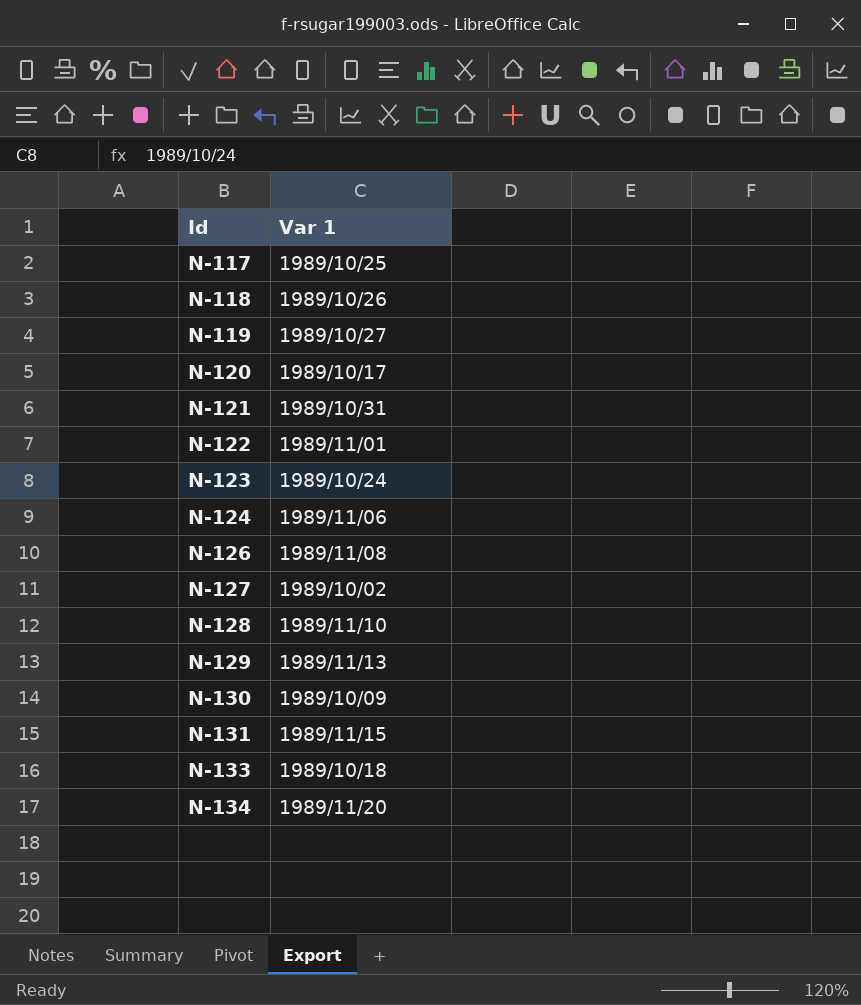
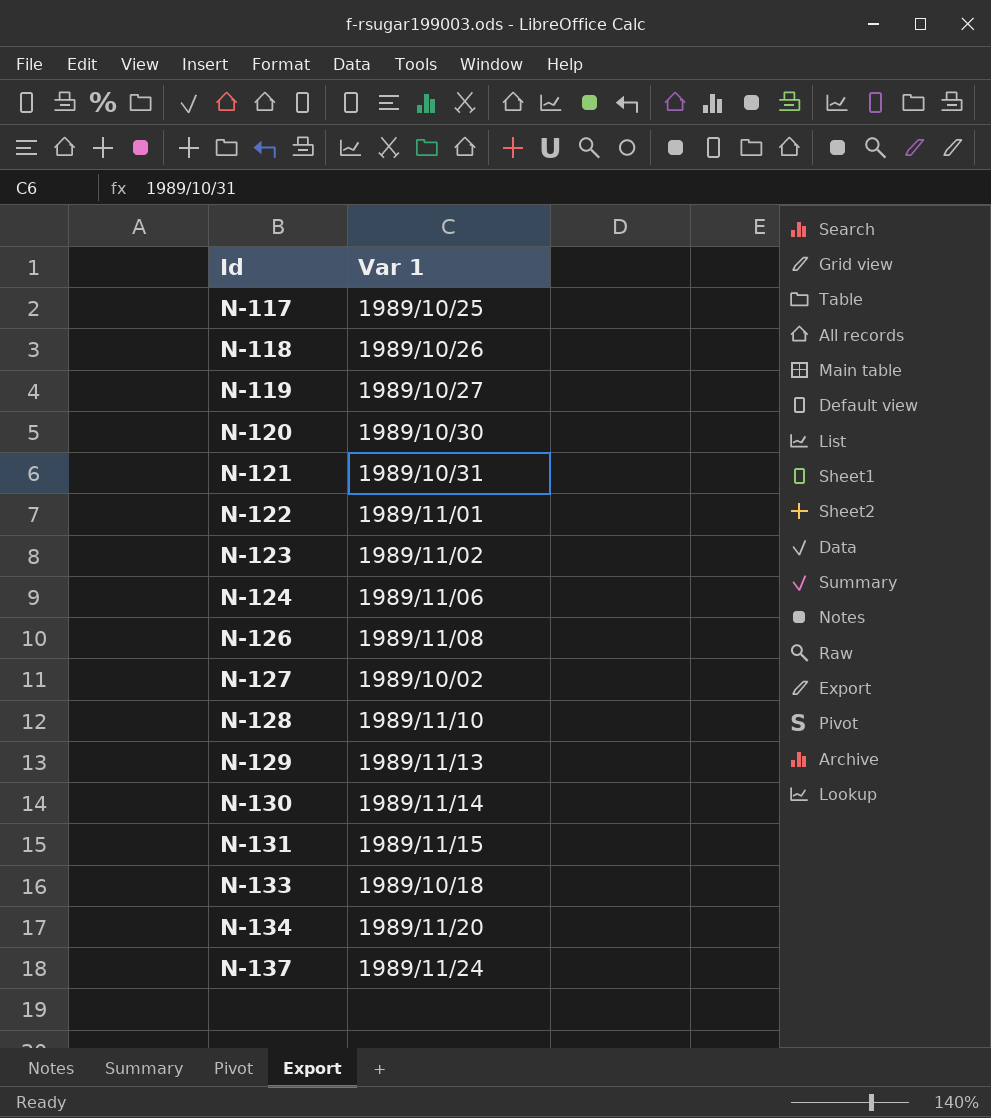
N-120 | Var 1: 1989/10/17 -> 1989/10/30
N-123 | Var 1: 1989/10/24 -> 1989/11/02
N-130 | Var 1: 1989/10/09 -> 1989/11/14
row N-137: none -> 1989/11/24

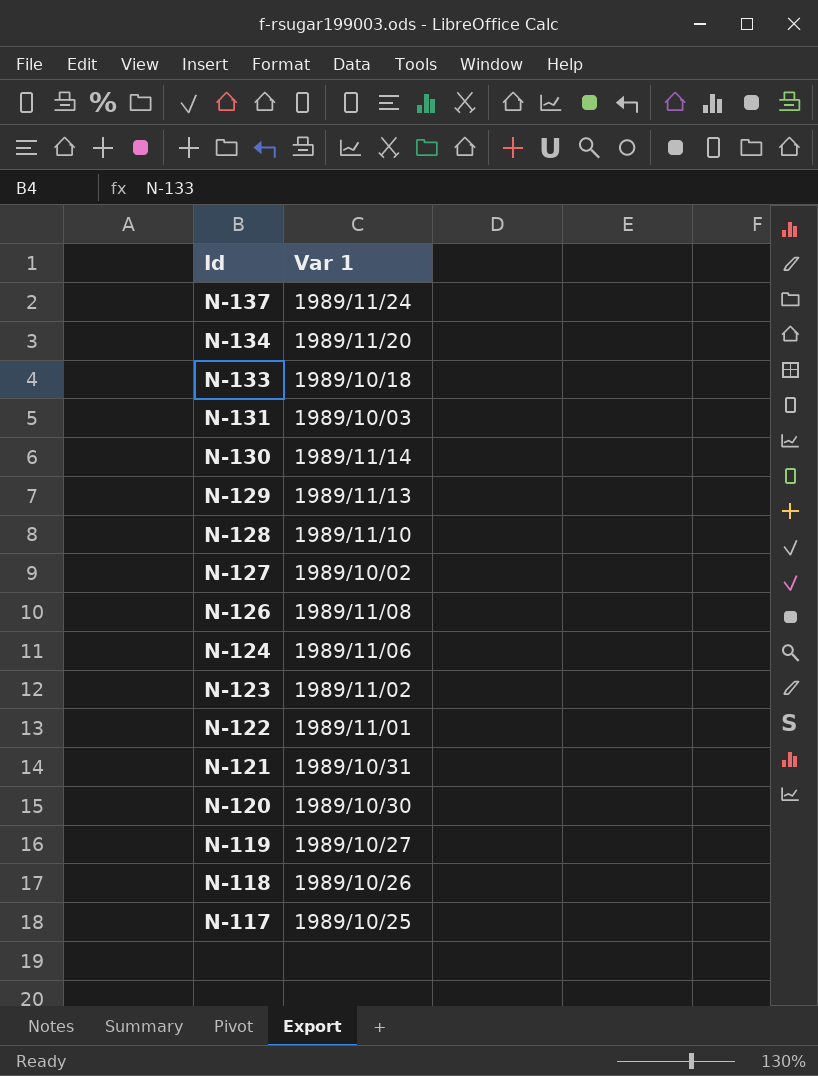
row order: Id ascending -> Id descending
N-131 | Var 1: 1989/11/15 -> 1989/10/03

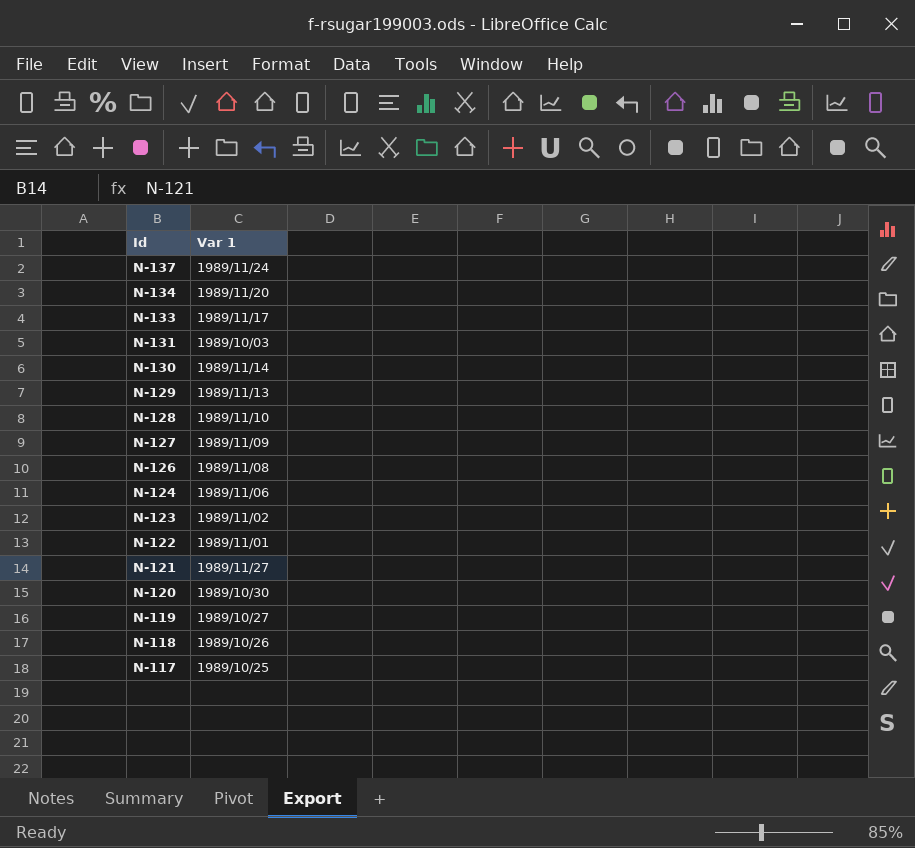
N-133 | Var 1: 1989/10/18 -> 1989/11/17
N-127 | Var 1: 1989/10/02 -> 1989/11/09
N-121 | Var 1: 1989/10/31 -> 1989/11/27

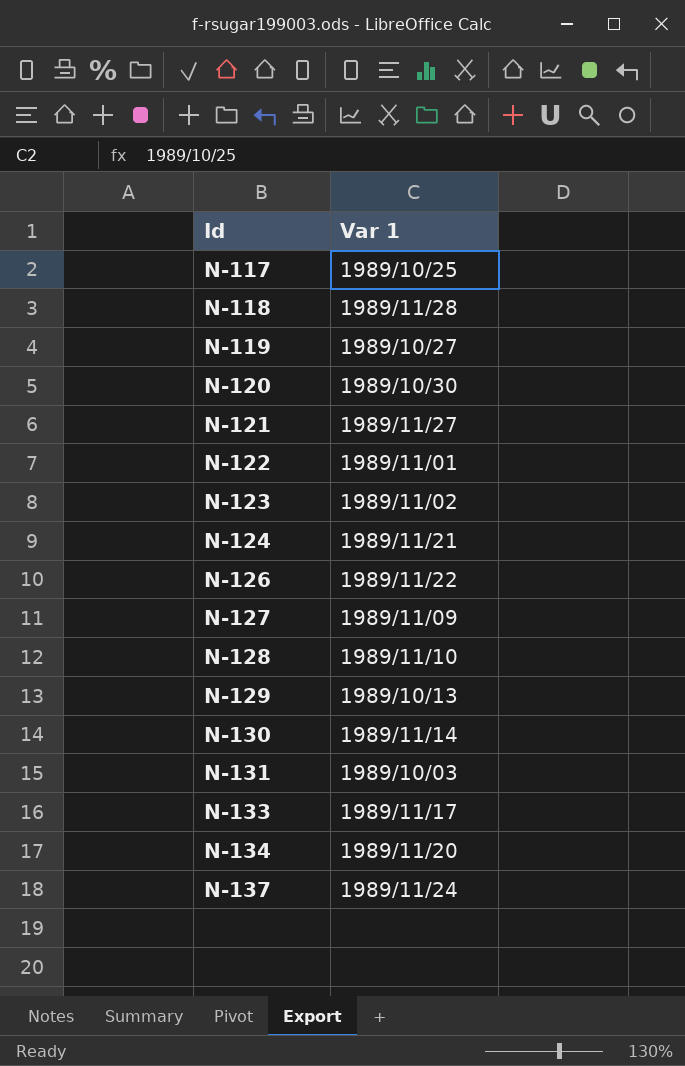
row order: Id descending -> Id ascending
N-118 | Var 1: 1989/10/26 -> 1989/11/28
N-124 | Var 1: 1989/11/06 -> 1989/11/21
N-126 | Var 1: 1989/11/08 -> 1989/11/22
N-129 | Var 1: 1989/11/13 -> 1989/10/13

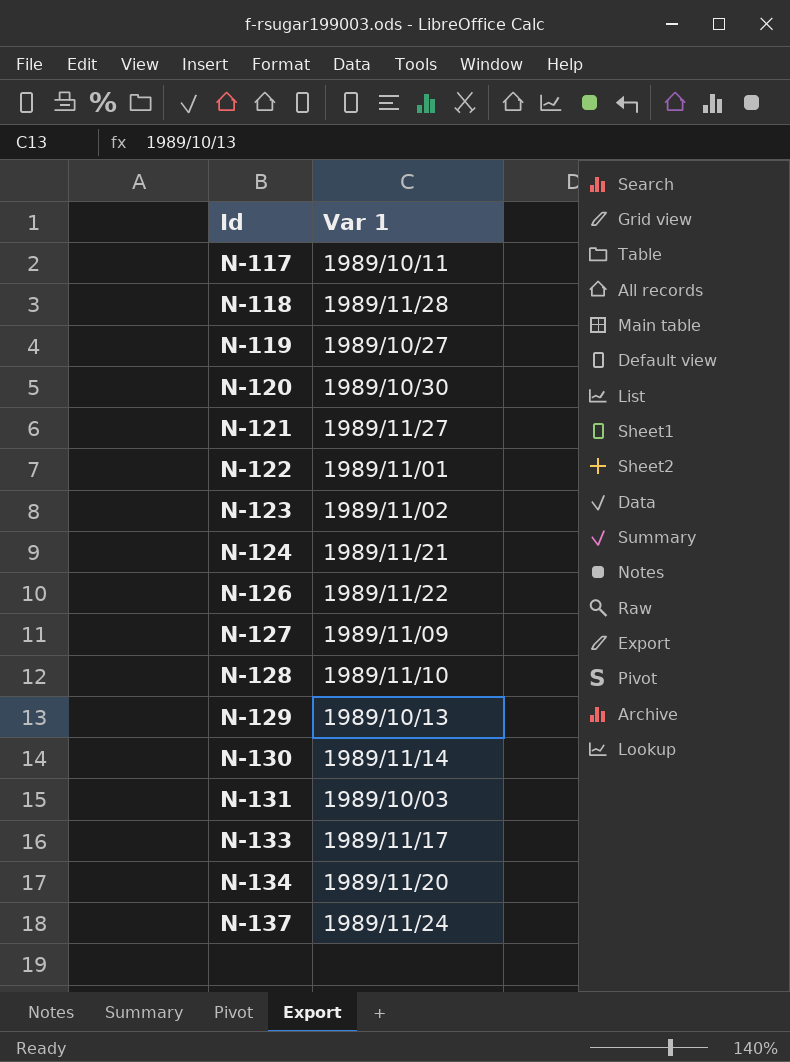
N-117 | Var 1: 1989/10/25 -> 1989/10/11

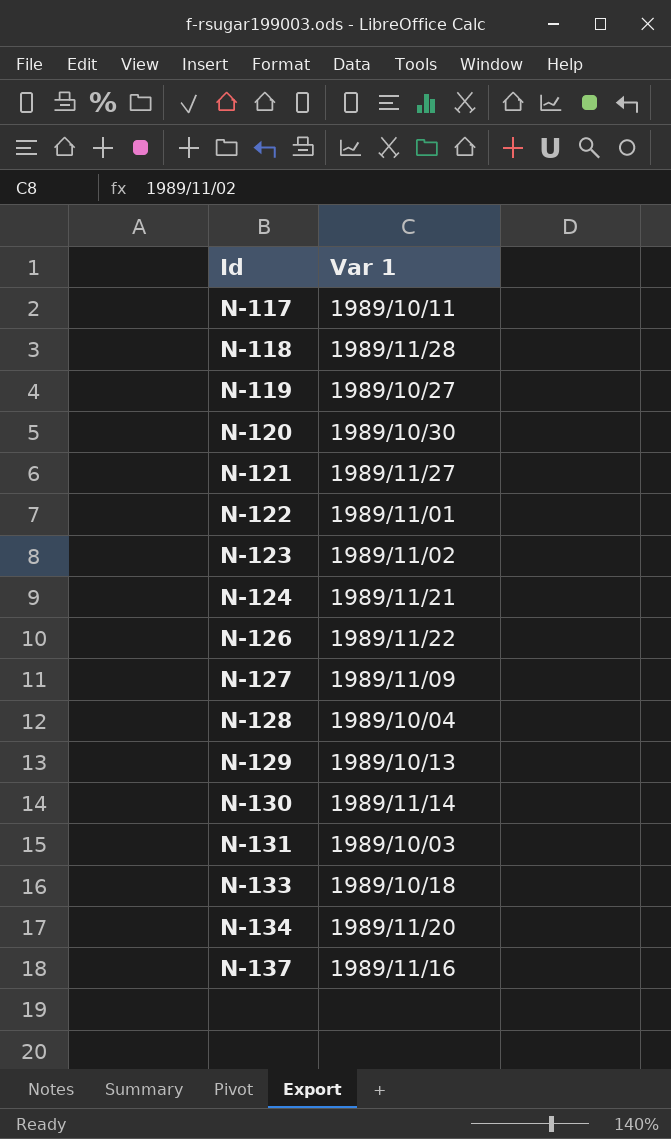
N-128 | Var 1: 1989/11/10 -> 1989/10/04
N-133 | Var 1: 1989/11/17 -> 1989/10/18
N-137 | Var 1: 1989/11/24 -> 1989/11/16

